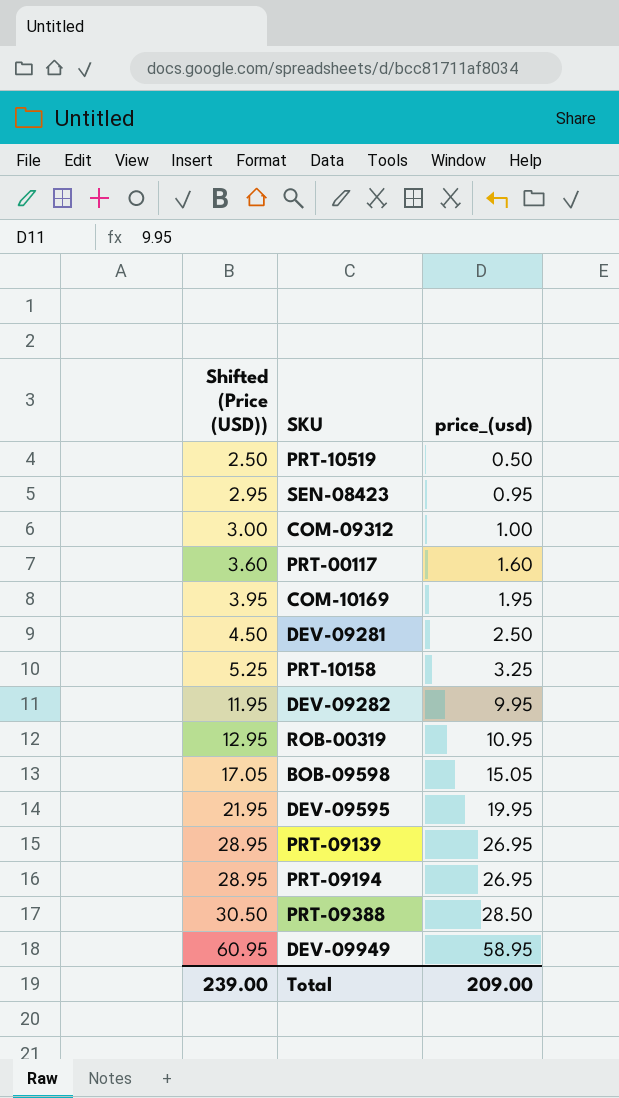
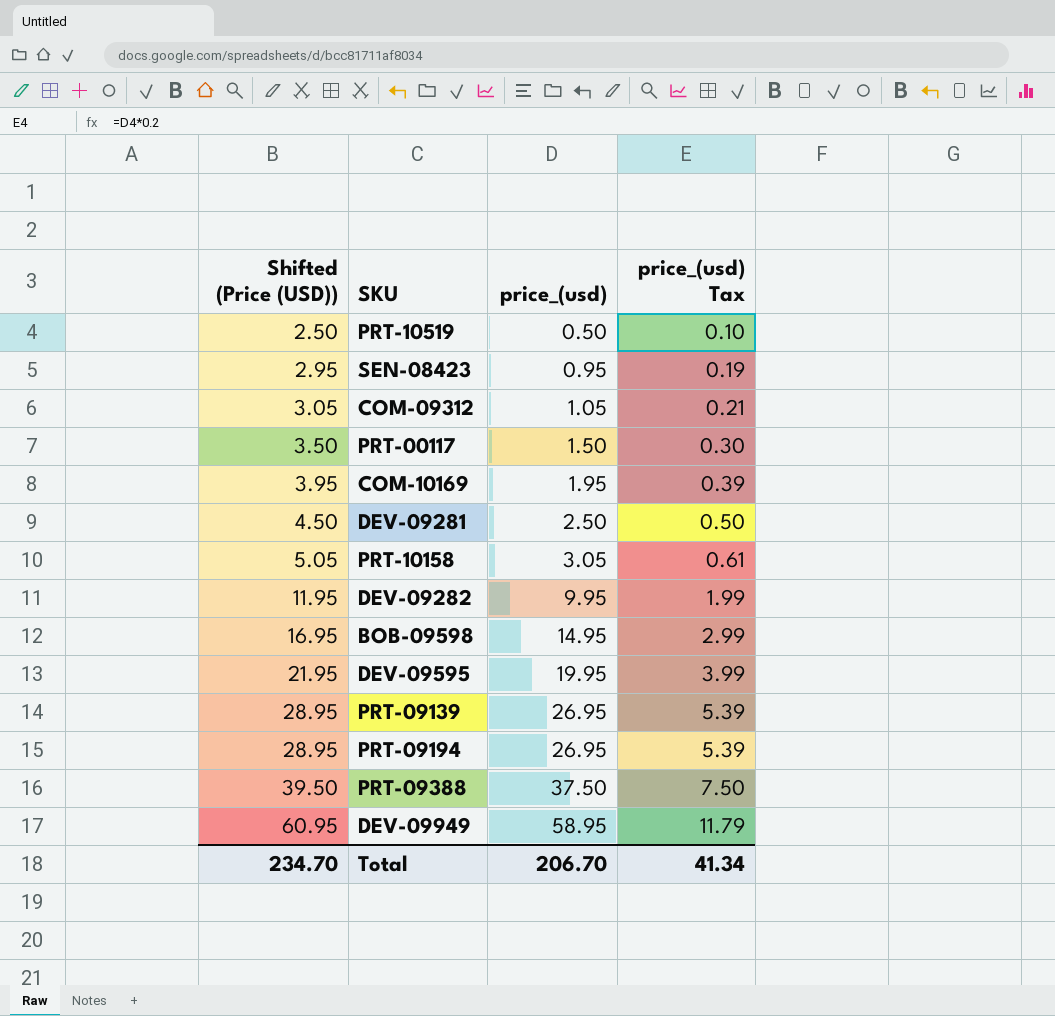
column price_(usd) Tax | formula: none -> [price_(usd)] * 0.2
row ROB-00319: 12.95 | 10.95 -> none
COM-09312 | Shifted (Price (USD)): 3.00 -> 3.05
COM-09312 | price_(usd): 1.00 -> 1.05
PRT-00117 | Shifted (Price (USD)): 3.60 -> 3.50
PRT-00117 | price_(usd): 1.60 -> 1.50
PRT-10158 | Shifted (Price (USD)): 5.25 -> 5.05
PRT-10158 | price_(usd): 3.25 -> 3.05
BOB-09598 | Shifted (Price (USD)): 17.05 -> 16.95
BOB-09598 | price_(usd): 15.05 -> 14.95
PRT-09388 | Shifted (Price (USD)): 30.50 -> 39.50
PRT-09388 | price_(usd): 28.50 -> 37.50
Total | Shifted (Price (USD)): 239.00 -> 234.70
Total | price_(usd): 209.00 -> 206.70

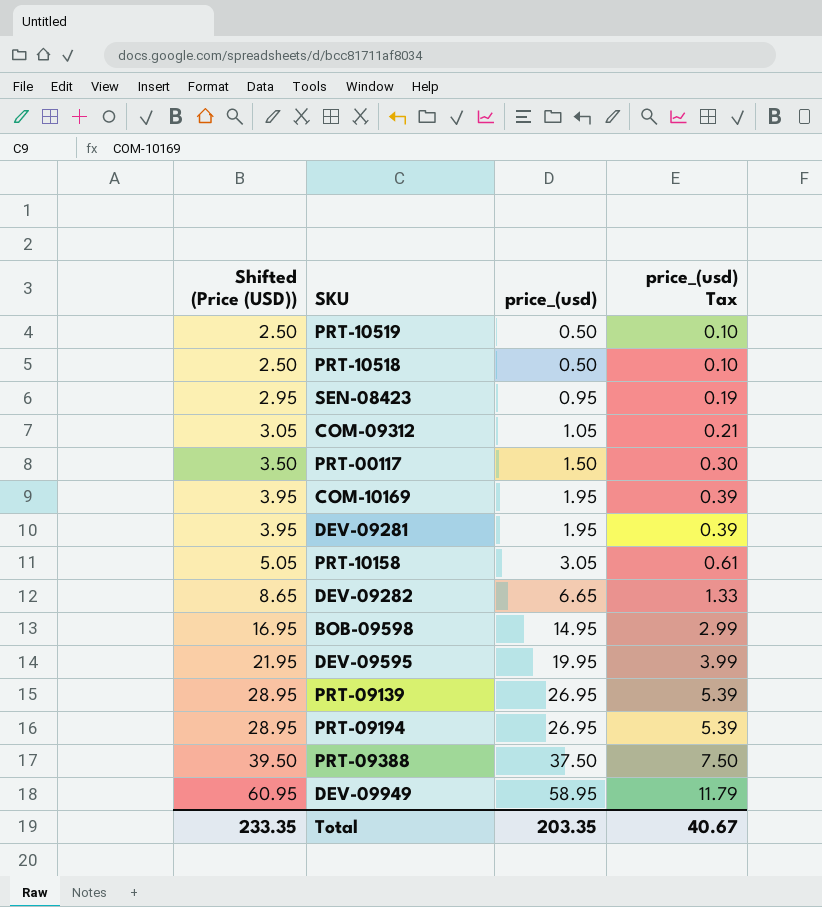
row PRT-10518: none -> 2.50 | 0.50 | 0.10
DEV-09281 | Shifted (Price (USD)): 4.50 -> 3.95
DEV-09281 | price_(usd): 2.50 -> 1.95
DEV-09281 | price_(usd) Tax: 0.50 -> 0.39
DEV-09282 | Shifted (Price (USD)): 11.95 -> 8.65
DEV-09282 | price_(usd): 9.95 -> 6.65
DEV-09282 | price_(usd) Tax: 1.99 -> 1.33
Total | Shifted (Price (USD)): 234.70 -> 233.35
Total | price_(usd): 206.70 -> 203.35
Total | price_(usd) Tax: 41.34 -> 40.67

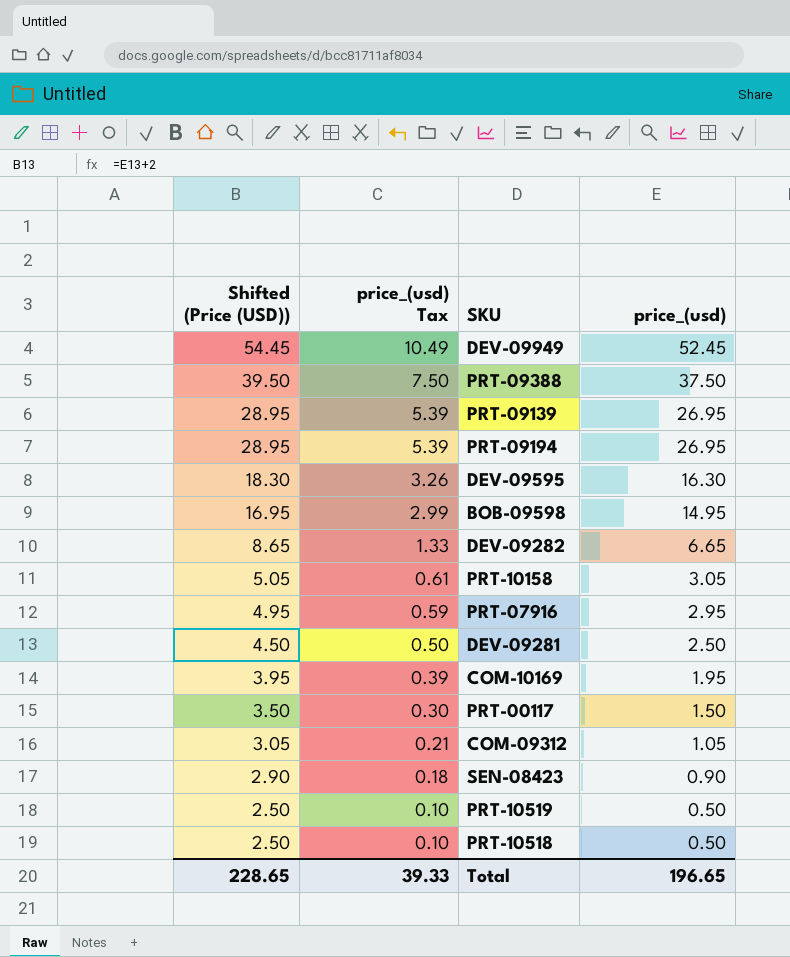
row order: Shifted (Price (USD)) ascending -> Shifted (Price (USD)) descending
column price_(usd) Tax | position: 4 -> 2
DEV-09949 | Shifted (Price (USD)): 60.95 -> 54.45
DEV-09949 | price_(usd) Tax: 11.79 -> 10.49
DEV-09949 | price_(usd): 58.95 -> 52.45
DEV-09595 | Shifted (Price (USD)): 21.95 -> 18.30
DEV-09595 | price_(usd) Tax: 3.99 -> 3.26
DEV-09595 | price_(usd): 19.95 -> 16.30
row PRT-07916: none -> 4.95 | 0.59 | 2.95
DEV-09281 | Shifted (Price (USD)): 3.95 -> 4.50
DEV-09281 | price_(usd) Tax: 0.39 -> 0.50
DEV-09281 | price_(usd): 1.95 -> 2.50
SEN-08423 | Shifted (Price (USD)): 2.95 -> 2.90
SEN-08423 | price_(usd) Tax: 0.19 -> 0.18
SEN-08423 | price_(usd): 0.95 -> 0.90
Total | Shifted (Price (USD)): 233.35 -> 228.65
Total | price_(usd) Tax: 40.67 -> 39.33
Total | price_(usd): 203.35 -> 196.65

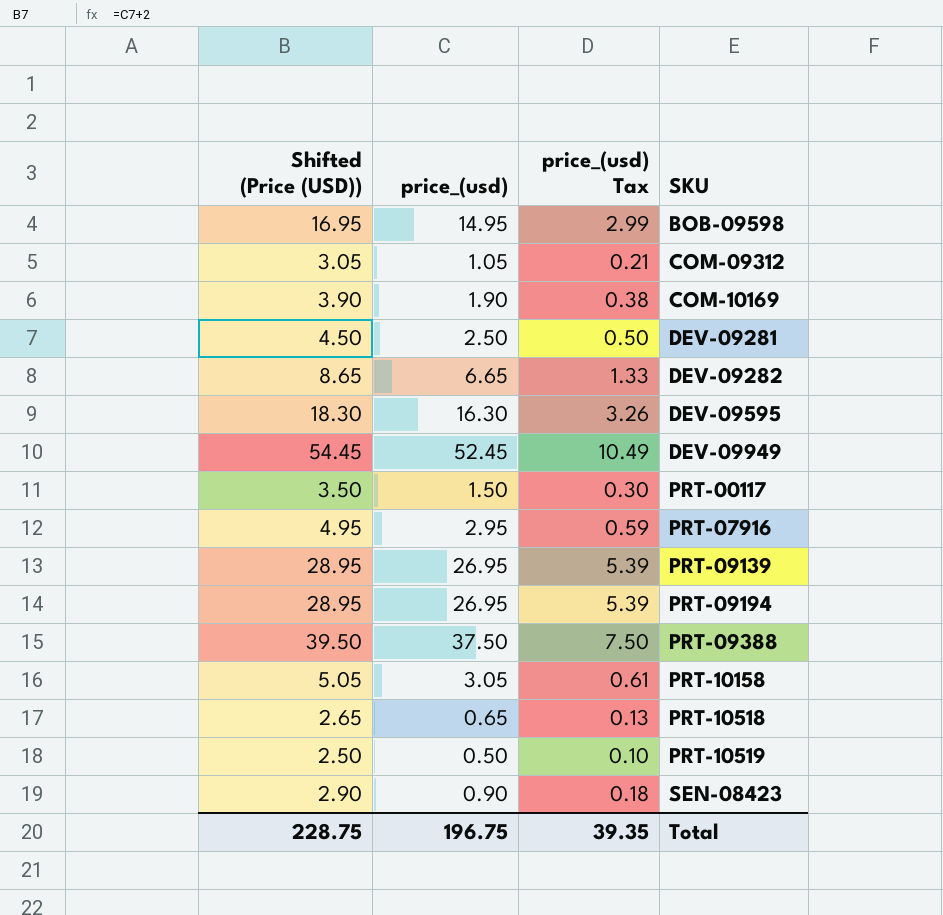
row order: Shifted (Price (USD)) descending -> SKU ascending
column price_(usd) | position: 4 -> 2
COM-10169 | Shifted (Price (USD)): 3.95 -> 3.90
COM-10169 | price_(usd): 1.95 -> 1.90
COM-10169 | price_(usd) Tax: 0.39 -> 0.38
PRT-10518 | Shifted (Price (USD)): 2.50 -> 2.65
PRT-10518 | price_(usd): 0.50 -> 0.65
PRT-10518 | price_(usd) Tax: 0.10 -> 0.13
Total | Shifted (Price (USD)): 228.65 -> 228.75
Total | price_(usd): 196.65 -> 196.75
Total | price_(usd) Tax: 39.33 -> 39.35

